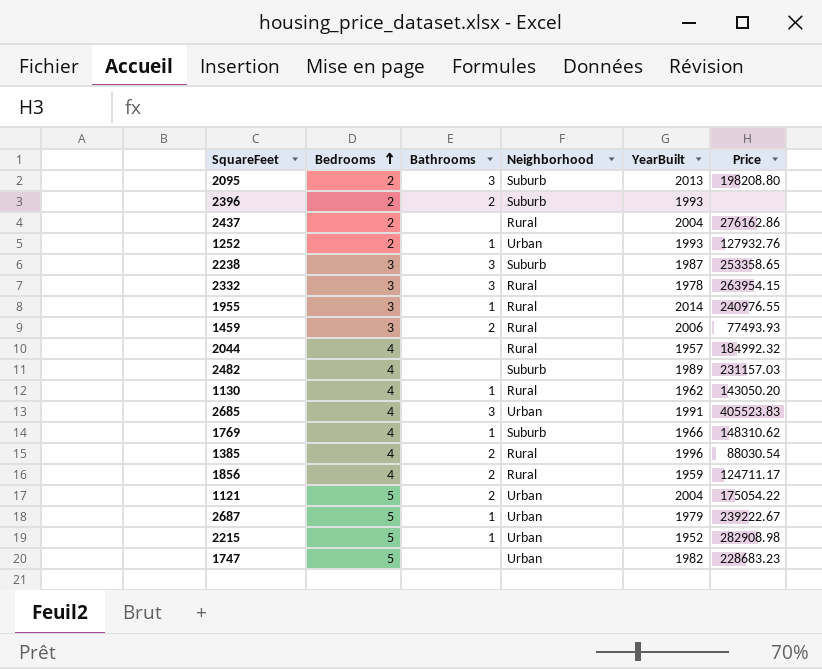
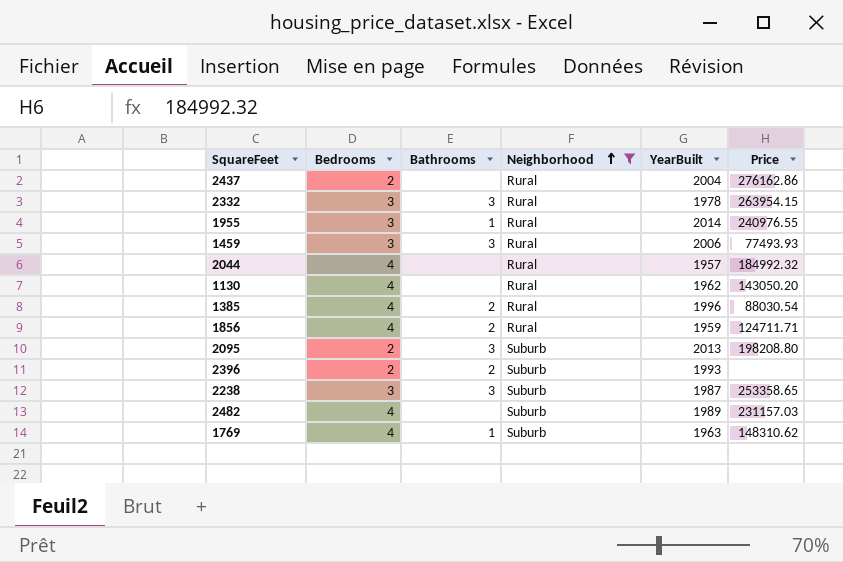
filter: none -> Neighborhood != Urban
row order: Bedrooms ascending -> Neighborhood ascending
1459 | Bathrooms: 2 -> 3
1130 | Bathrooms: 1 -> none
1856 | Price: 124711.17 -> 124711.71
1769 | YearBuilt: 1966 -> 1963

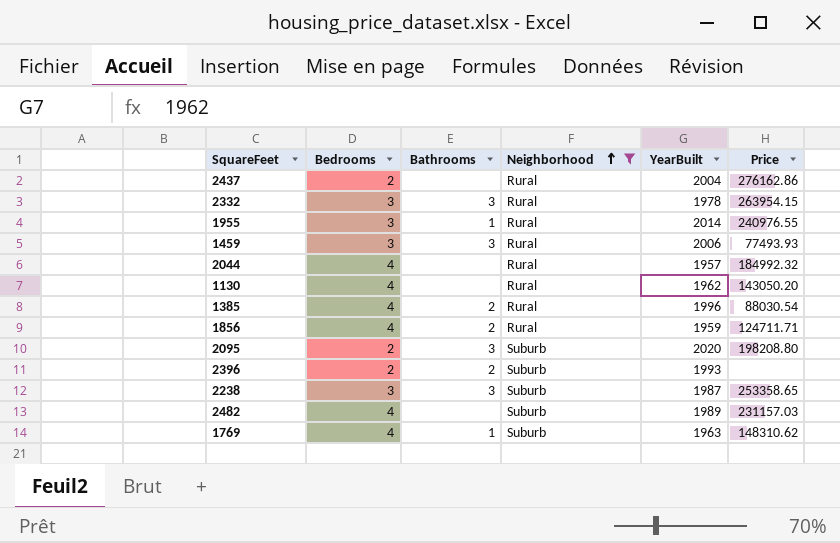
2095 | YearBuilt: 2013 -> 2020

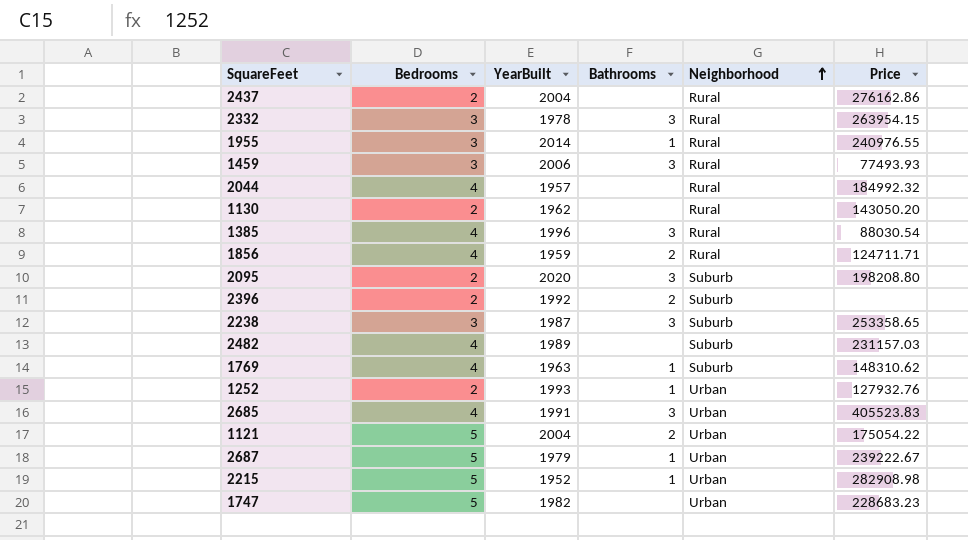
filter: Neighborhood != Urban -> none
column YearBuilt | position: 5 -> 3
1130 | Bedrooms: 4 -> 2
1385 | Bathrooms: 2 -> 3
2396 | YearBuilt: 1993 -> 1992

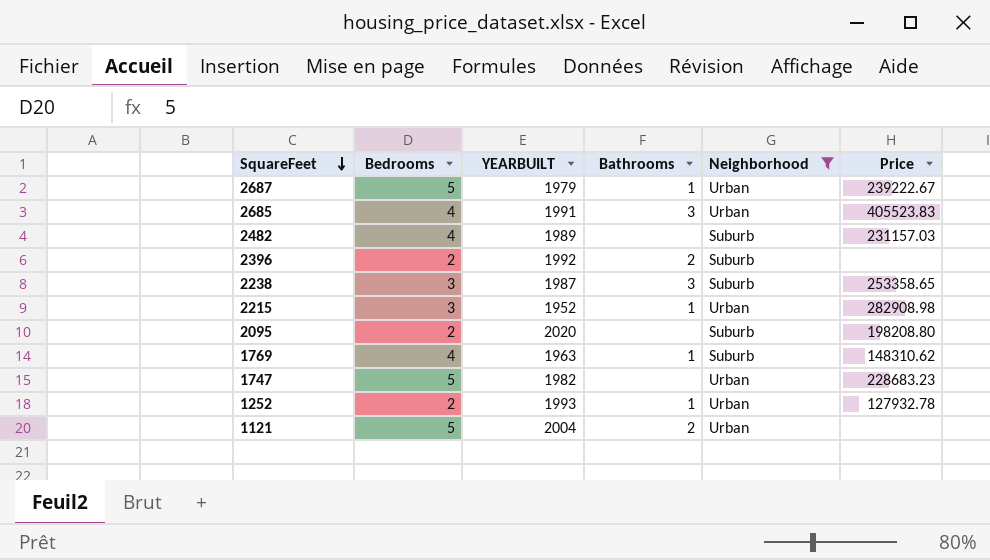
filter: none -> Neighborhood != Rural
row order: Neighborhood ascending -> SquareFeet descending
column name: YearBuilt -> YEARBUILT
2215 | Bedrooms: 5 -> 3
2095 | Bathrooms: 3 -> none
1252 | Price: 127932.76 -> 127932.78
1121 | Price: 175054.22 -> none

